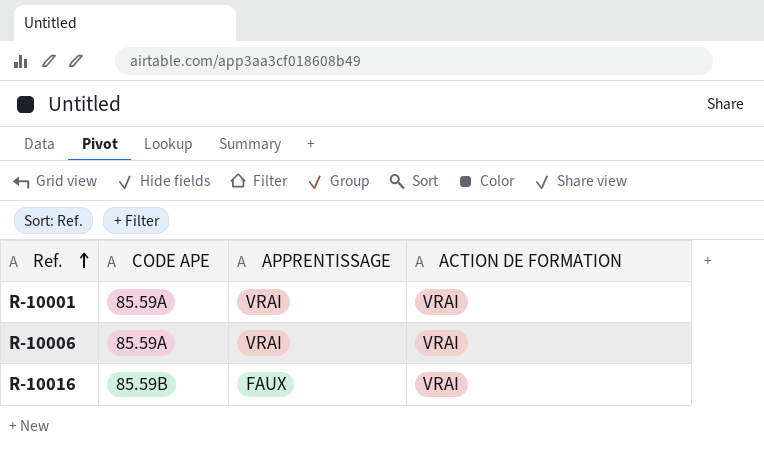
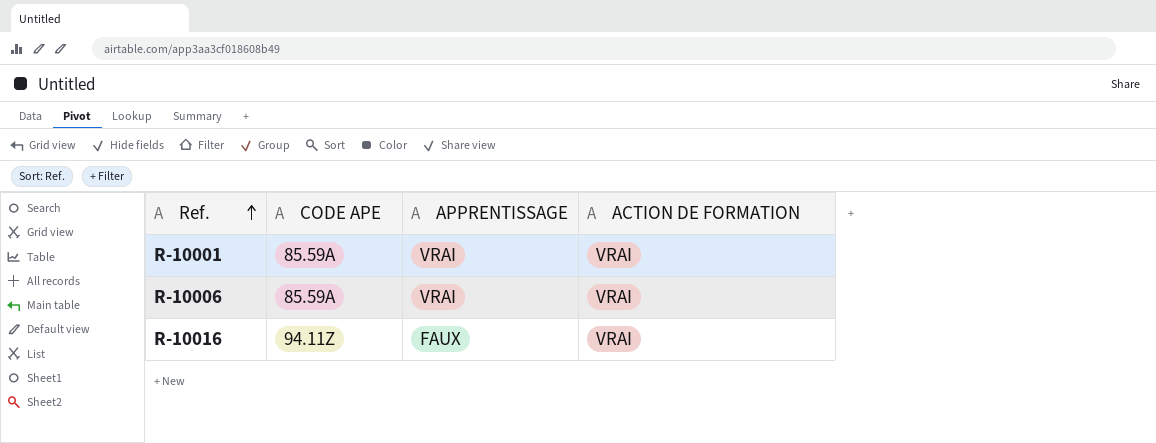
R-10016 | CODE APE: 85.59B -> 94.11Z

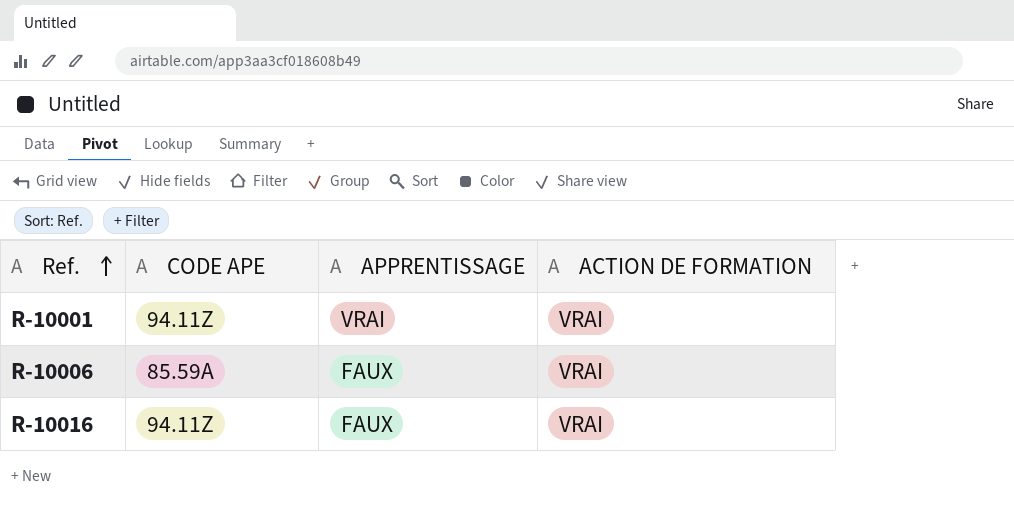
R-10001 | CODE APE: 85.59A -> 94.11Z
R-10006 | APPRENTISSAGE: VRAI -> FAUX

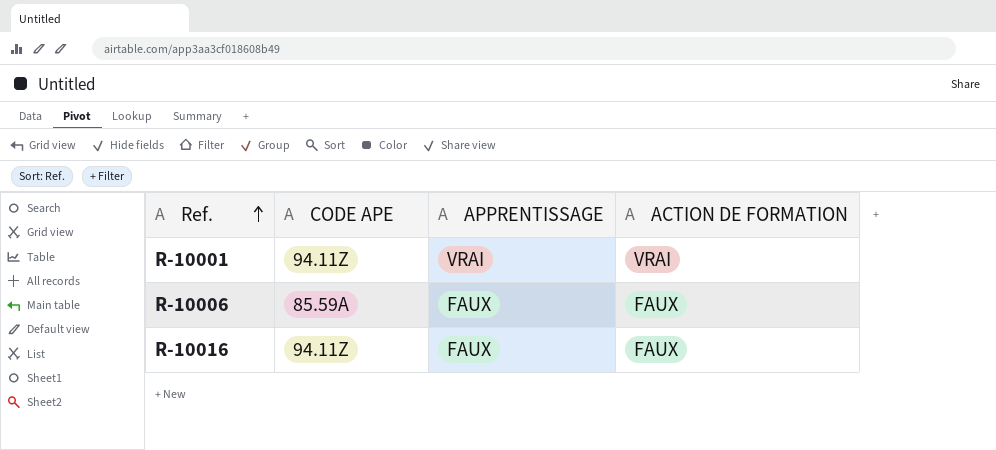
R-10006 | ACTION DE FORMATION: VRAI -> FAUX
R-10016 | ACTION DE FORMATION: VRAI -> FAUX

